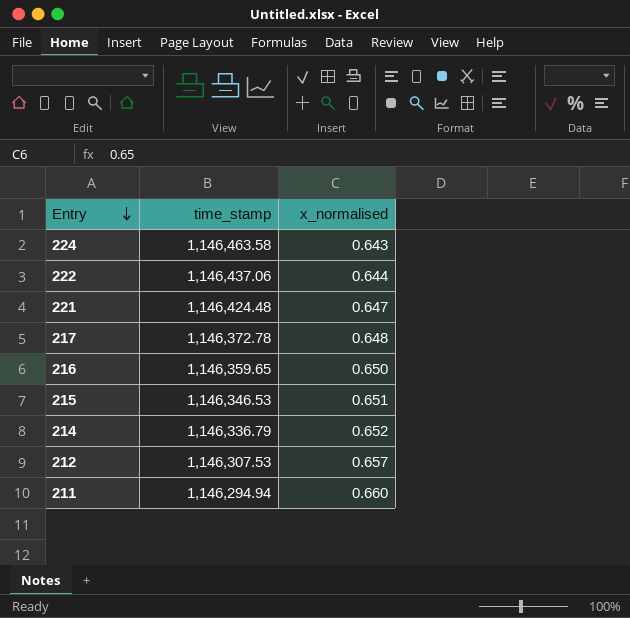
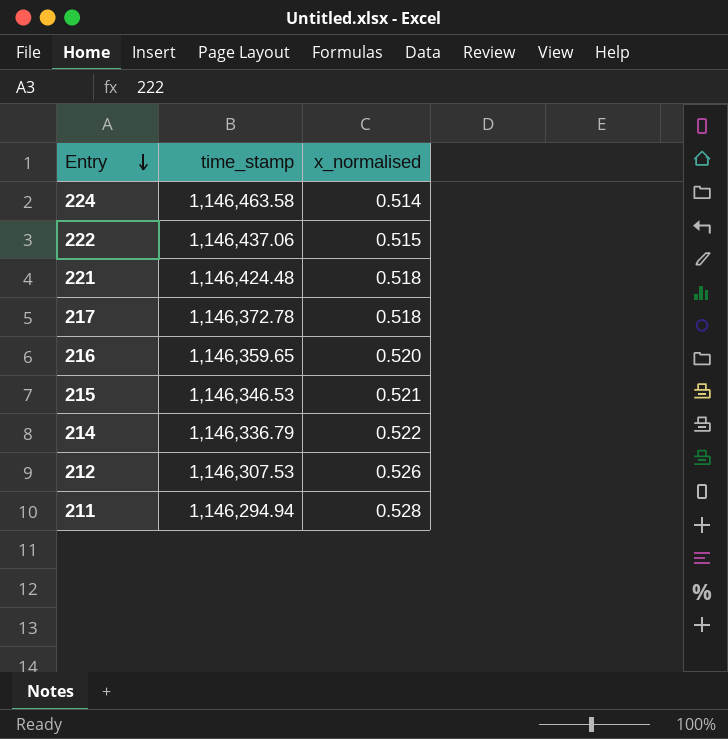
224 | x_normalised: 0.643 -> 0.514
222 | x_normalised: 0.644 -> 0.515
221 | x_normalised: 0.647 -> 0.518
217 | x_normalised: 0.648 -> 0.518
216 | x_normalised: 0.650 -> 0.520
215 | x_normalised: 0.651 -> 0.521
214 | x_normalised: 0.652 -> 0.522
212 | x_normalised: 0.657 -> 0.526
211 | x_normalised: 0.660 -> 0.528

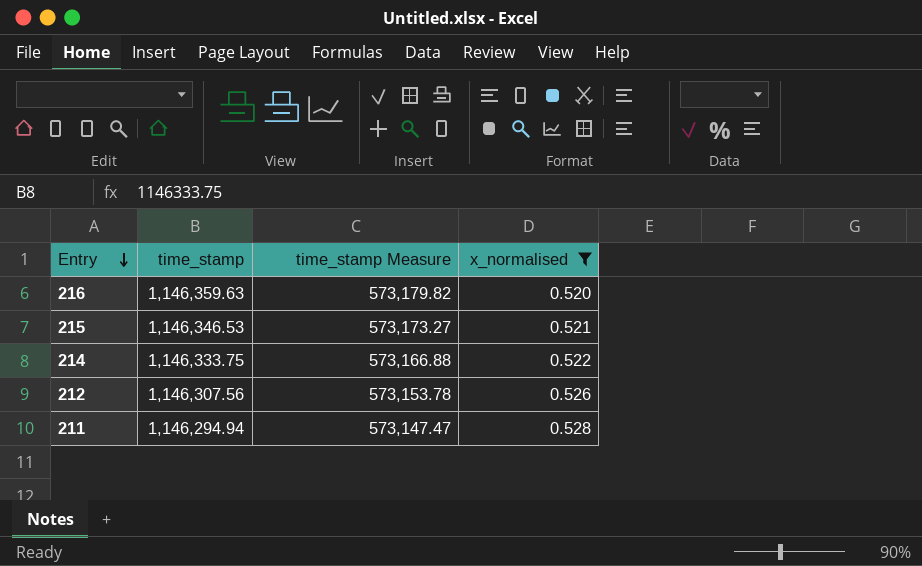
filter: none -> x_normalised >= 0.520
column time_stamp Measure | formula: none -> [time_stamp] * 0.5
216 | time_stamp: 1,146,359.65 -> 1,146,359.63
214 | time_stamp: 1,146,336.79 -> 1,146,333.75
212 | time_stamp: 1,146,307.53 -> 1,146,307.56

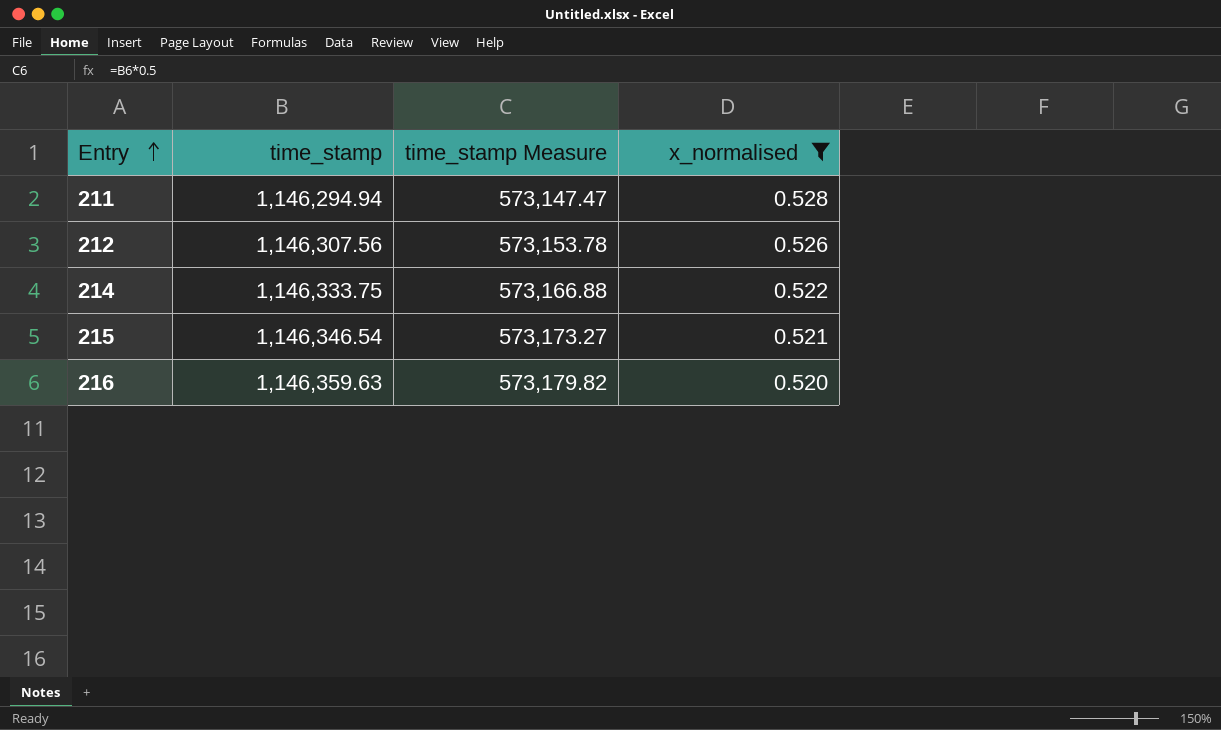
row order: Entry descending -> Entry ascending
215 | time_stamp: 1,146,346.53 -> 1,146,346.54

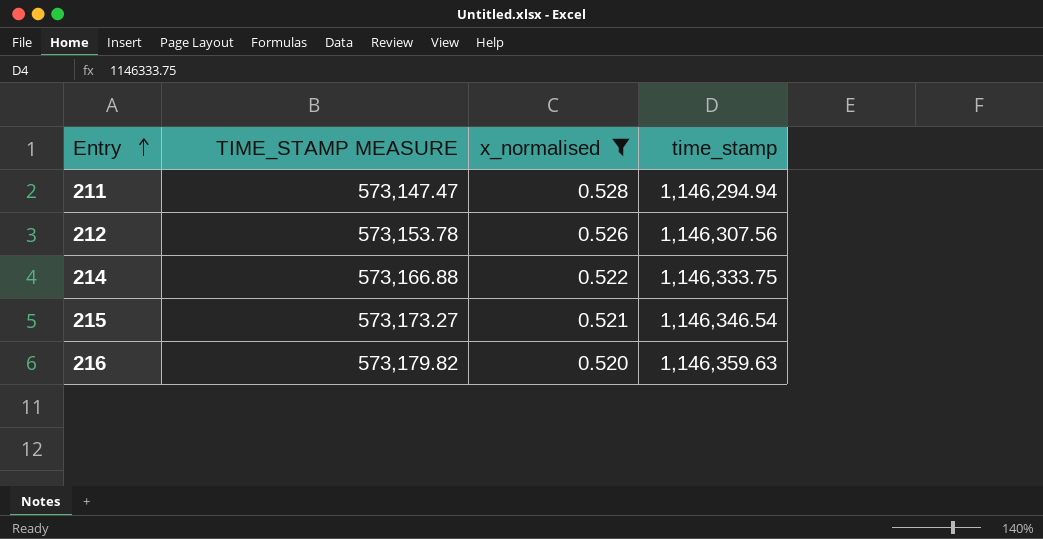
column name: time_stamp Measure -> TIME_STAMP MEASURE
column time_stamp | position: 2 -> 4

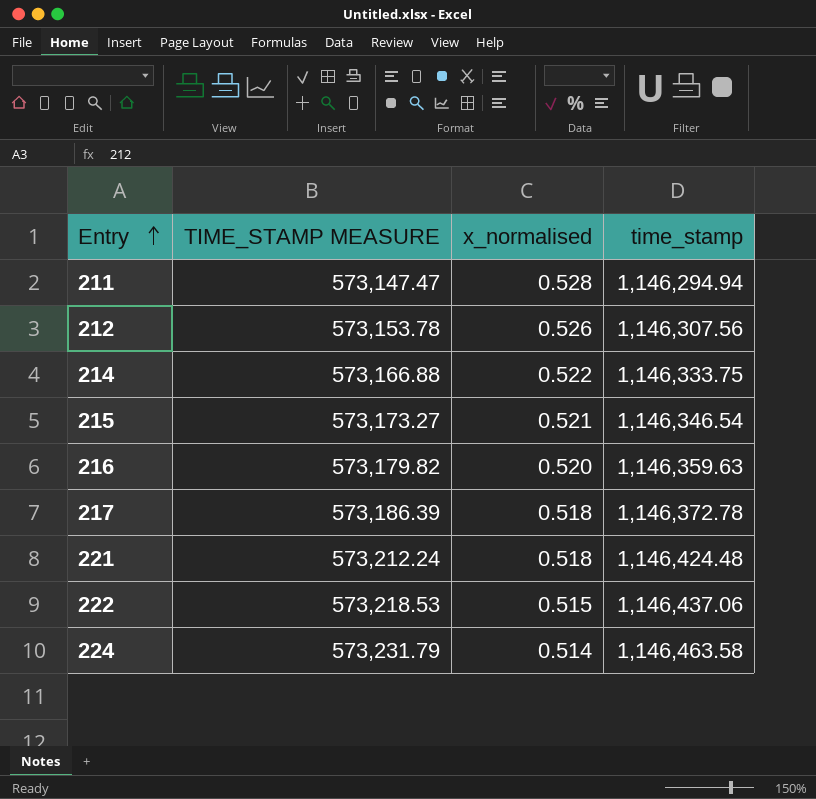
filter: x_normalised >= 0.520 -> none

